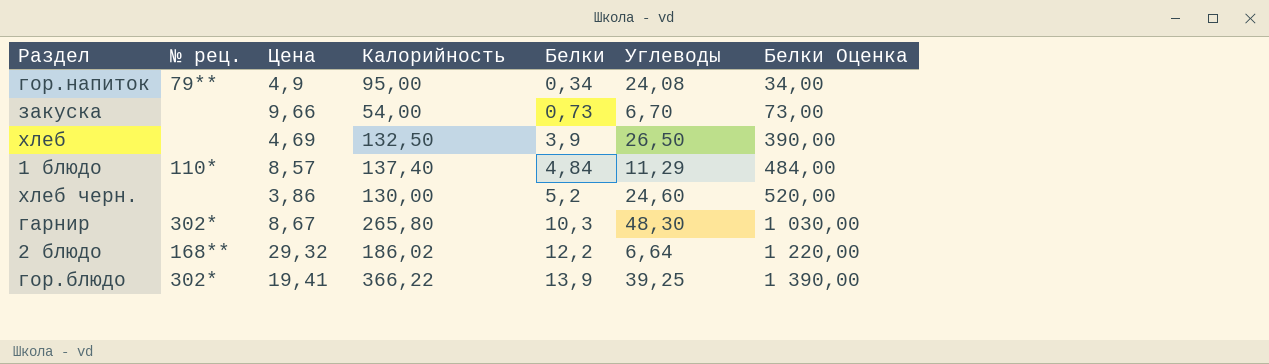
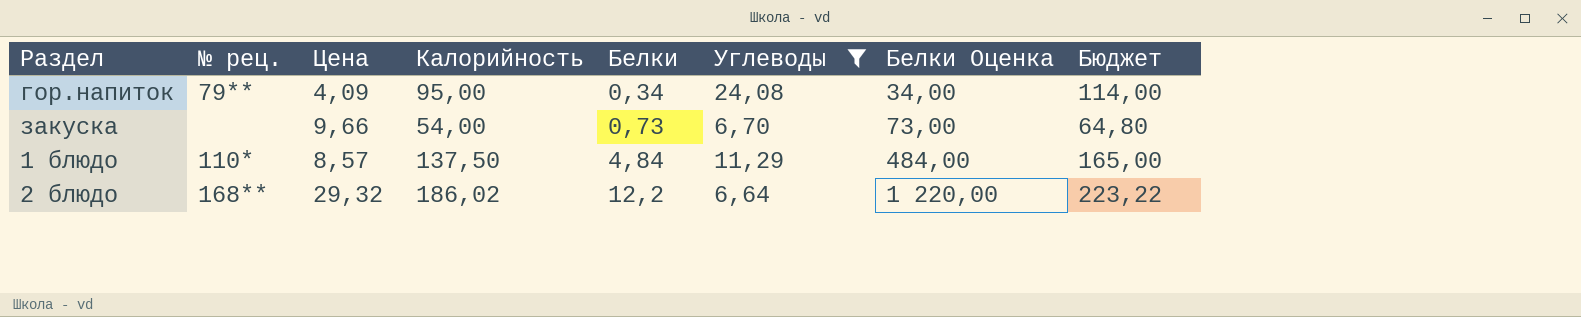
filter: none -> Углеводы <= 24,08
column Бюджет | formula: none -> [Калорийность] * 1,2
гор.напиток | Цена: 4,9 -> 4,09
1 блюдо | Калорийность: 137,40 -> 137,50

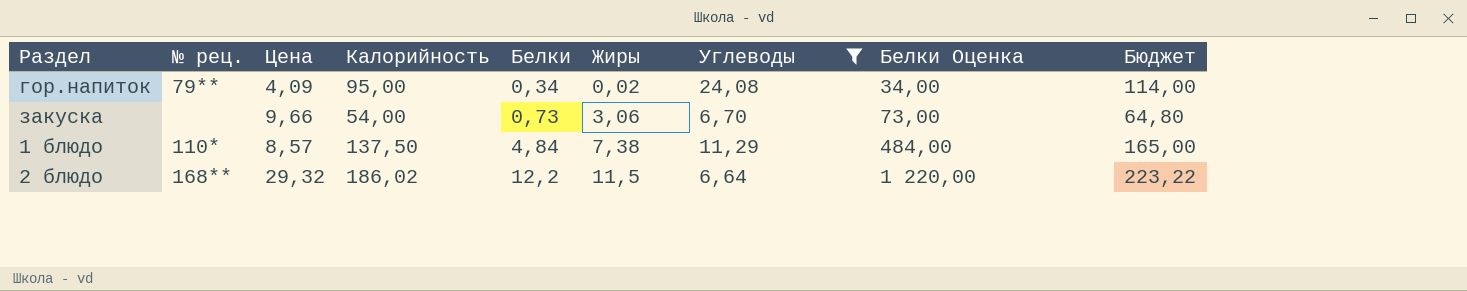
column Жиры | position: none -> 6

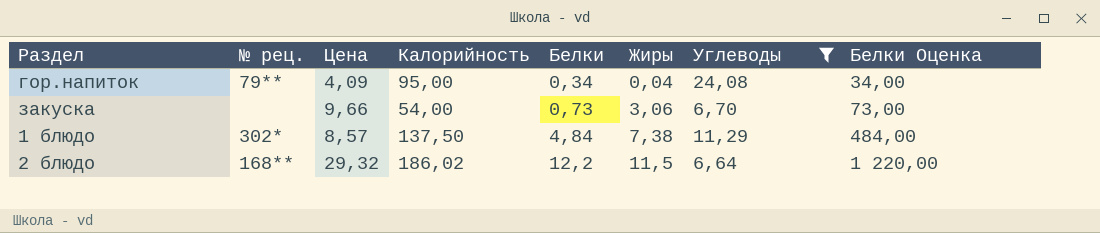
column Бюджет | formula: [Калорийность] * 1,2 -> none
гор.напиток | Жиры: 0,02 -> 0,04
1 блюдо | № рец.: 110* -> 302*

